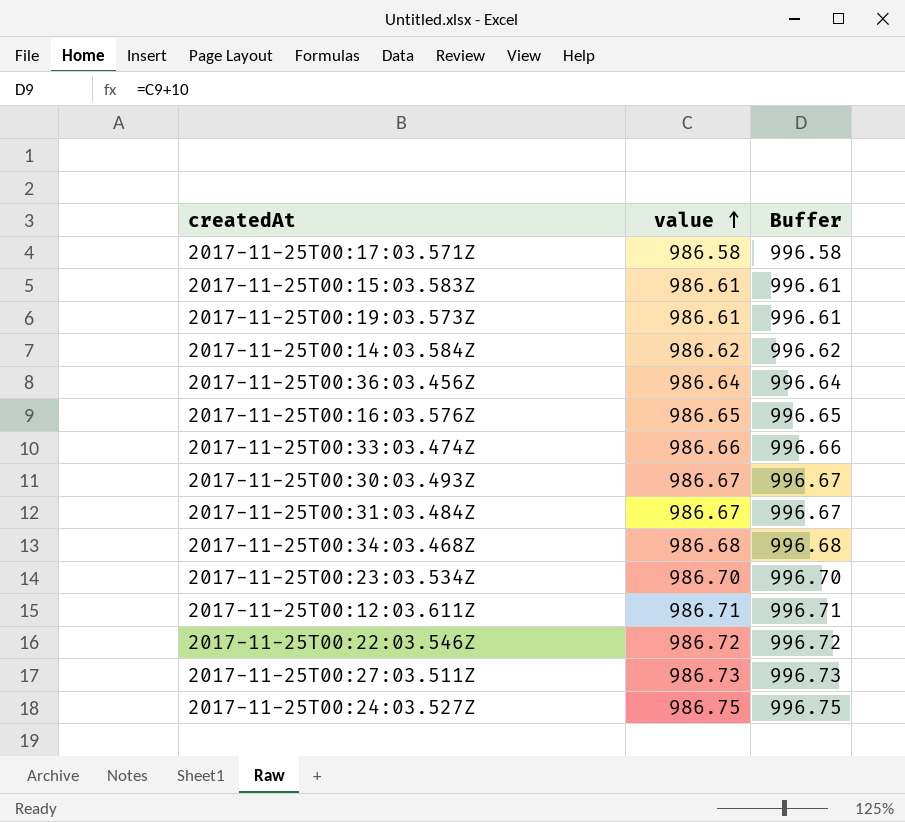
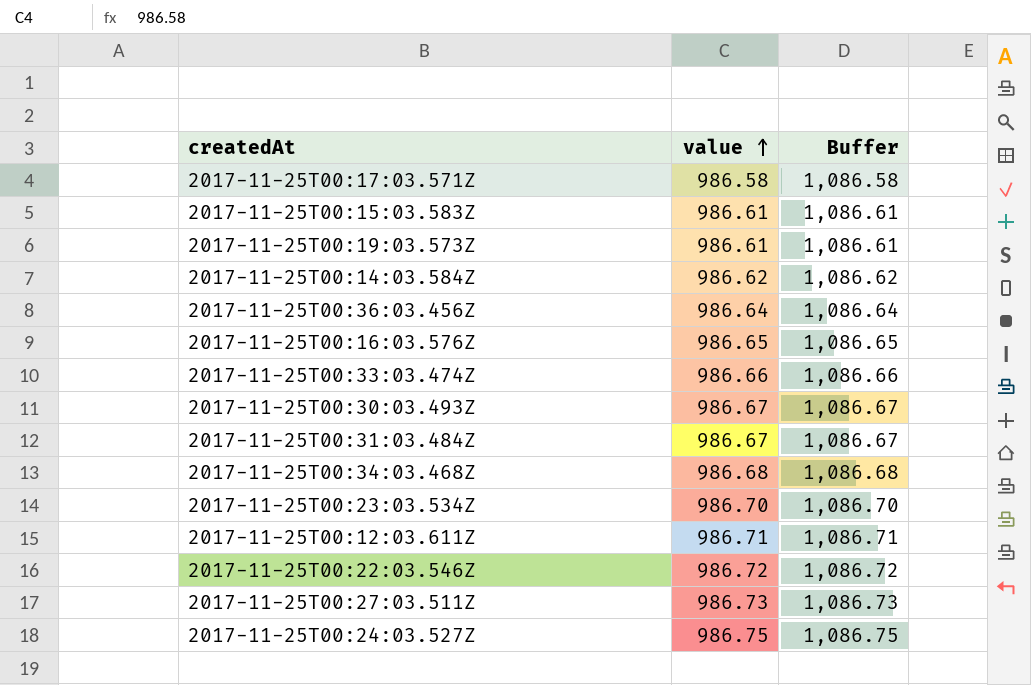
column Buffer | formula: [value] + 10 -> [value] + 100

